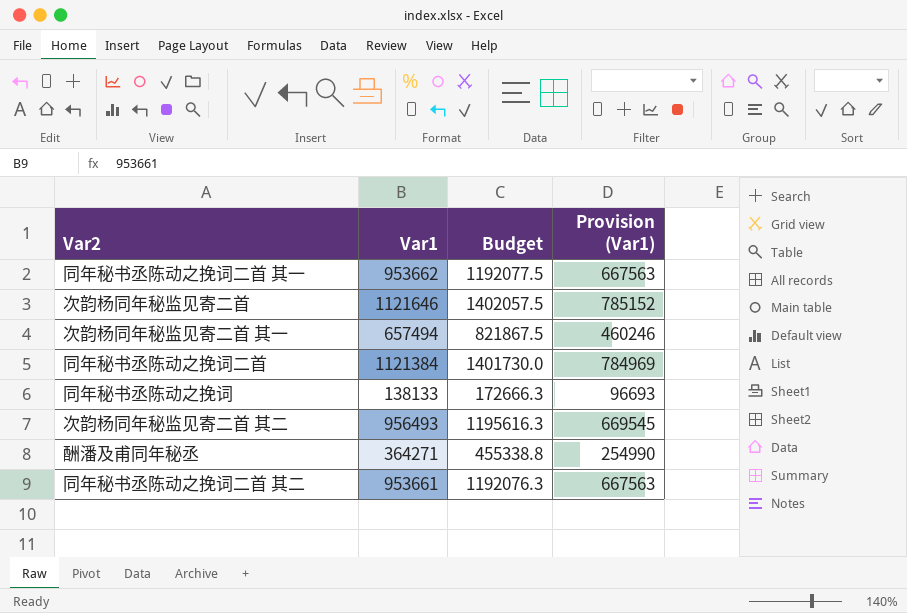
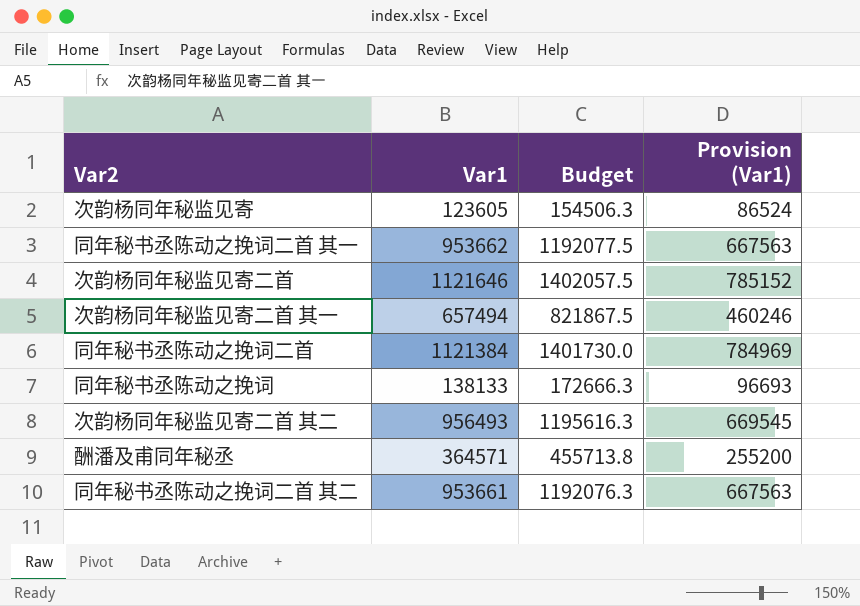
row 次韵杨同年秘监见寄: none -> 123605 | 154506.3 | 86524
酬潘及甫同年秘丞 | Var1: 364271 -> 364571
酬潘及甫同年秘丞 | Budget: 455338.8 -> 455713.8
酬潘及甫同年秘丞 | Provision (Var1): 254990 -> 255200

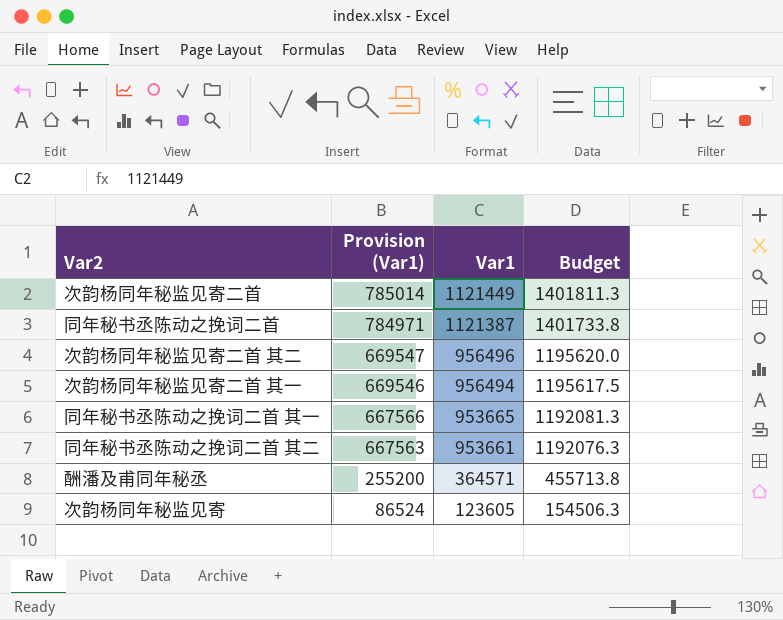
row order: none -> Provision (Var1) descending
column Provision (Var1) | position: 4 -> 2
row 同年秘书丞陈动之挽词: 138133 | 172666.3 | 96693 -> none
次韵杨同年秘监见寄二首 | Provision (Var1): 785152 -> 785014
次韵杨同年秘监见寄二首 | Var1: 1121646 -> 1121449
次韵杨同年秘监见寄二首 | Budget: 1402057.5 -> 1401811.3
同年秘书丞陈动之挽词二首 | Provision (Var1): 784969 -> 784971
同年秘书丞陈动之挽词二首 | Var1: 1121384 -> 1121387
同年秘书丞陈动之挽词二首 | Budget: 1401730.0 -> 1401733.8
次韵杨同年秘监见寄二首 其二 | Provision (Var1): 669545 -> 669547
次韵杨同年秘监见寄二首 其二 | Var1: 956493 -> 956496
次韵杨同年秘监见寄二首 其二 | Budget: 1195616.3 -> 1195620.0
次韵杨同年秘监见寄二首 其一 | Provision (Var1): 460246 -> 669546
次韵杨同年秘监见寄二首 其一 | Var1: 657494 -> 956494
次韵杨同年秘监见寄二首 其一 | Budget: 821867.5 -> 1195617.5
同年秘书丞陈动之挽词二首 其一 | Provision (Var1): 667563 -> 667566
同年秘书丞陈动之挽词二首 其一 | Var1: 953662 -> 953665
同年秘书丞陈动之挽词二首 其一 | Budget: 1192077.5 -> 1192081.3

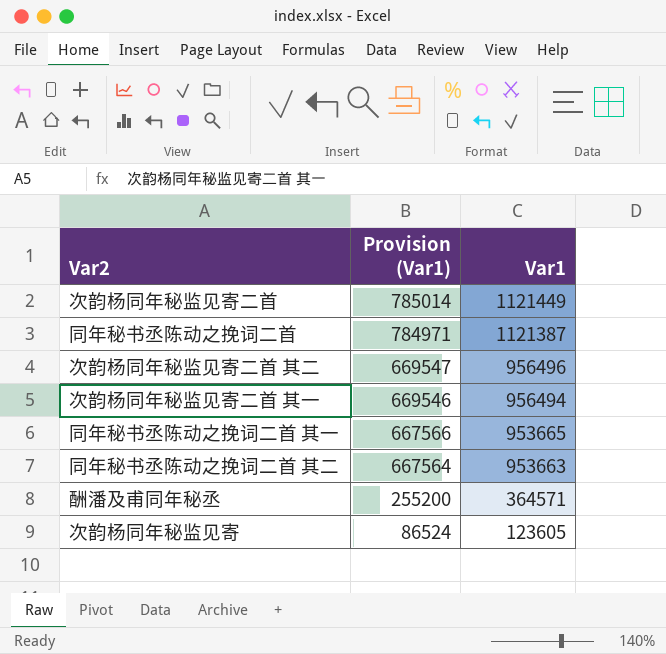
column Budget | formula: [Var1] * 1.25 -> none
同年秘书丞陈动之挽词二首 其二 | Provision (Var1): 667563 -> 667564
同年秘书丞陈动之挽词二首 其二 | Var1: 953661 -> 953663

